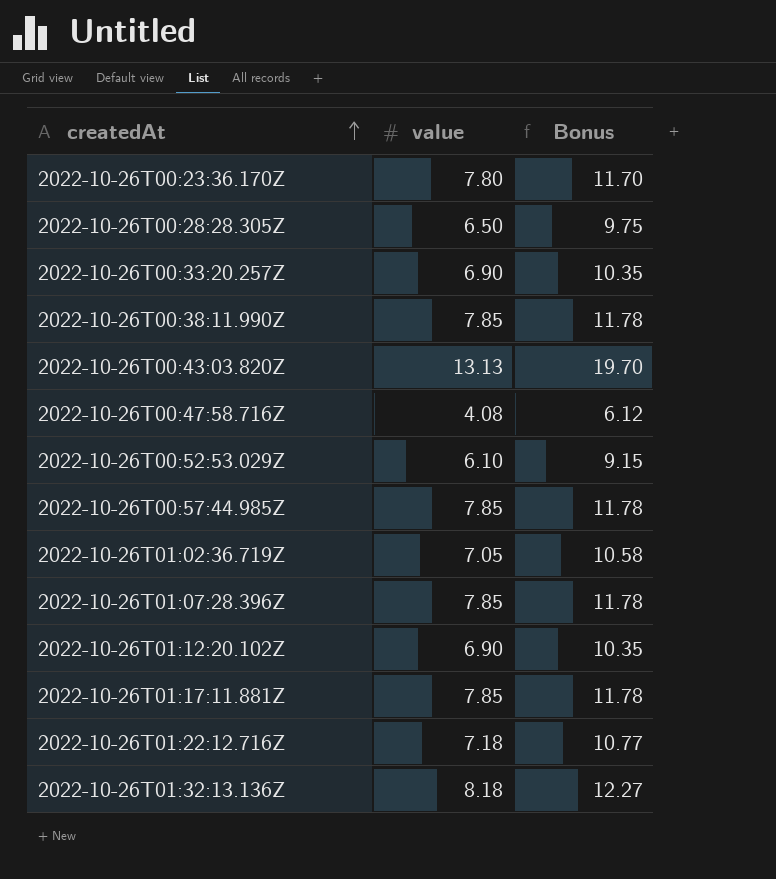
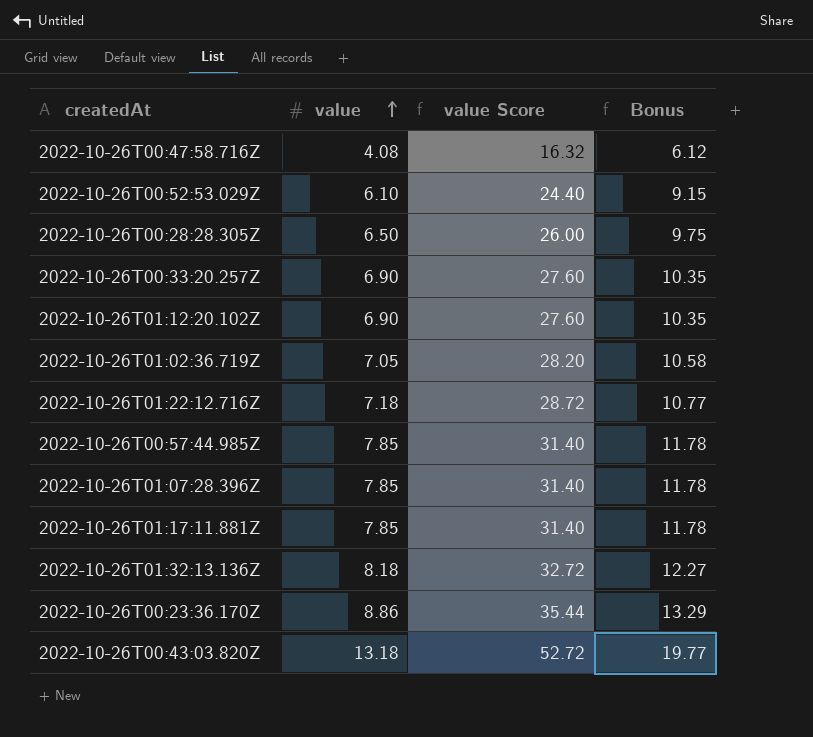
row order: createdAt ascending -> value ascending
column value Score | formula: none -> [value] * 4
row 2022-10-26T00:38:11.990Z: 7.85 | 11.78 -> none
2022-10-26T00:23:36.170Z | value: 7.80 -> 8.86
2022-10-26T00:23:36.170Z | Bonus: 11.70 -> 13.29
2022-10-26T00:43:03.820Z | value: 13.13 -> 13.18
2022-10-26T00:43:03.820Z | Bonus: 19.70 -> 19.77

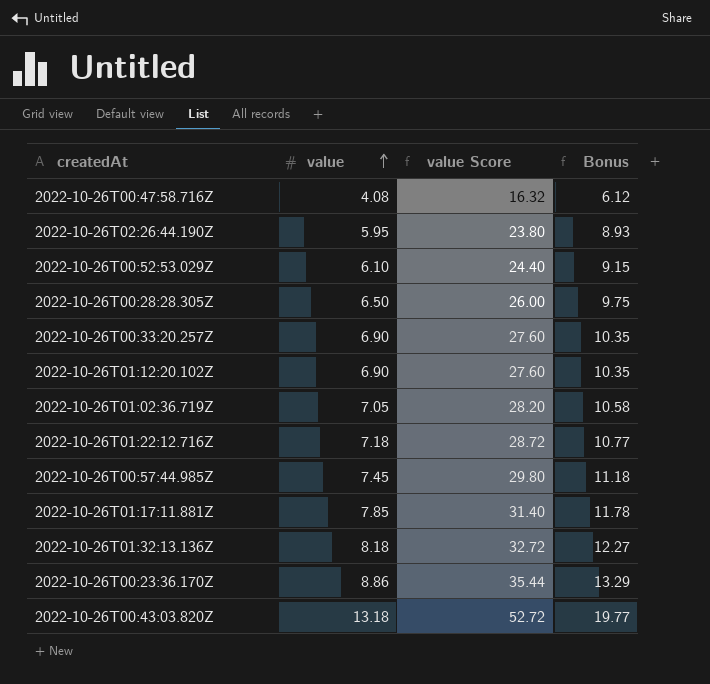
row 2022-10-26T01:07:28.396Z: 7.85 | 31.40 | 11.78 -> none
row 2022-10-26T02:26:44.190Z: none -> 5.95 | 23.80 | 8.93
2022-10-26T00:57:44.985Z | value: 7.85 -> 7.45
2022-10-26T00:57:44.985Z | value Score: 31.40 -> 29.80
2022-10-26T00:57:44.985Z | Bonus: 11.78 -> 11.18

